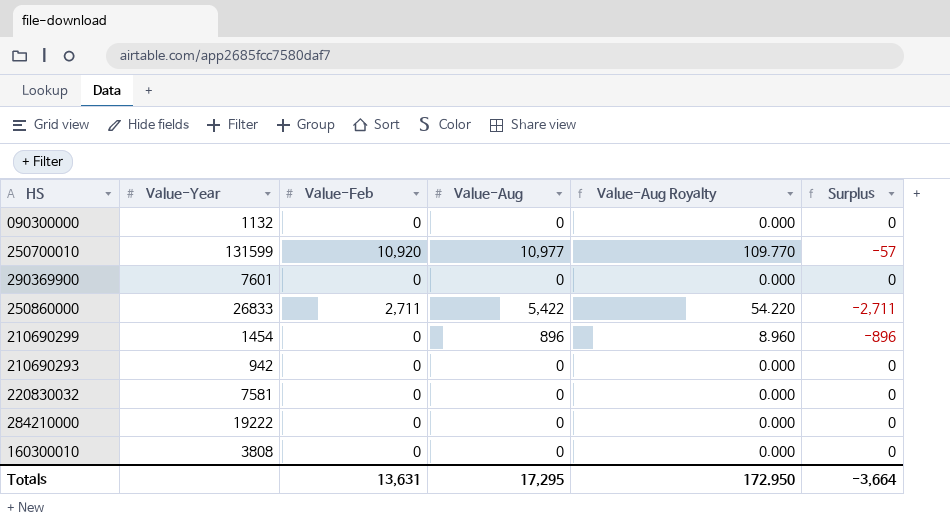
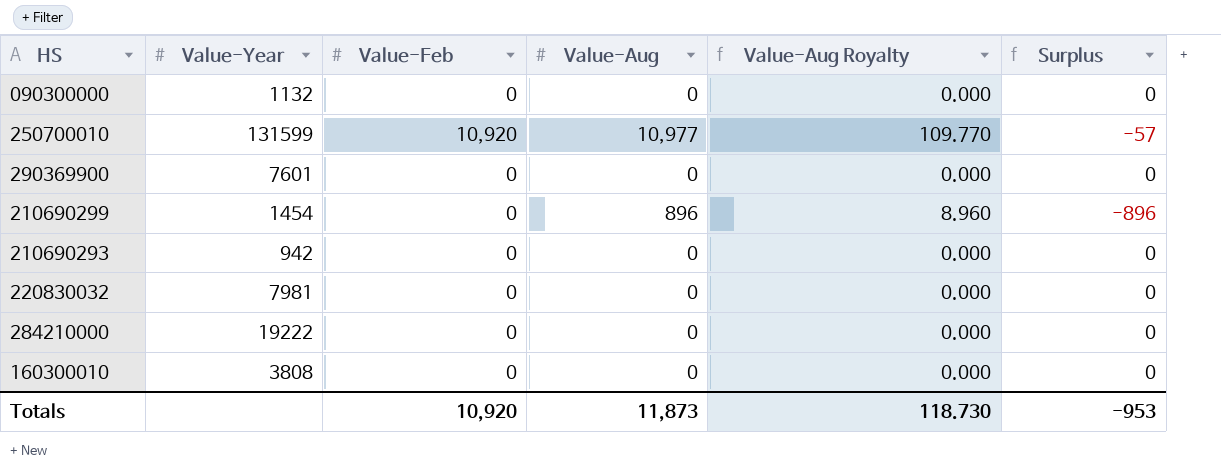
row 250860000: 26833 | 2,711 | 5,422 | 54.220 | -2,711 -> none
220830032 | Value-Year: 7581 -> 7981
Totals | Value-Feb: 13,631 -> 10,920
Totals | Value-Aug: 17,295 -> 11,873
Totals | Value-Aug Royalty: 172.950 -> 118.730
Totals | Surplus: -3,664 -> -953

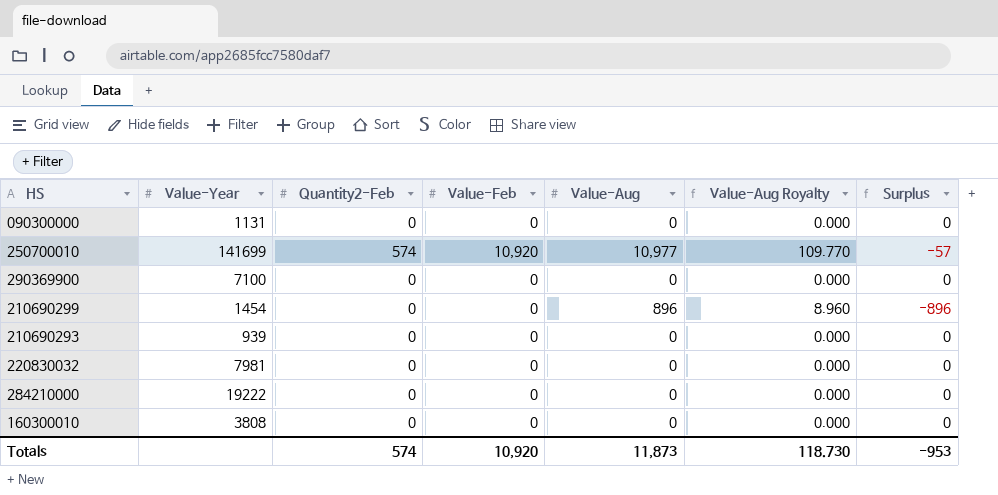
column Quantity2-Feb | position: none -> 3
090300000 | Value-Year: 1132 -> 1131
250700010 | Value-Year: 131599 -> 141699
290369900 | Value-Year: 7601 -> 7100
210690293 | Value-Year: 942 -> 939

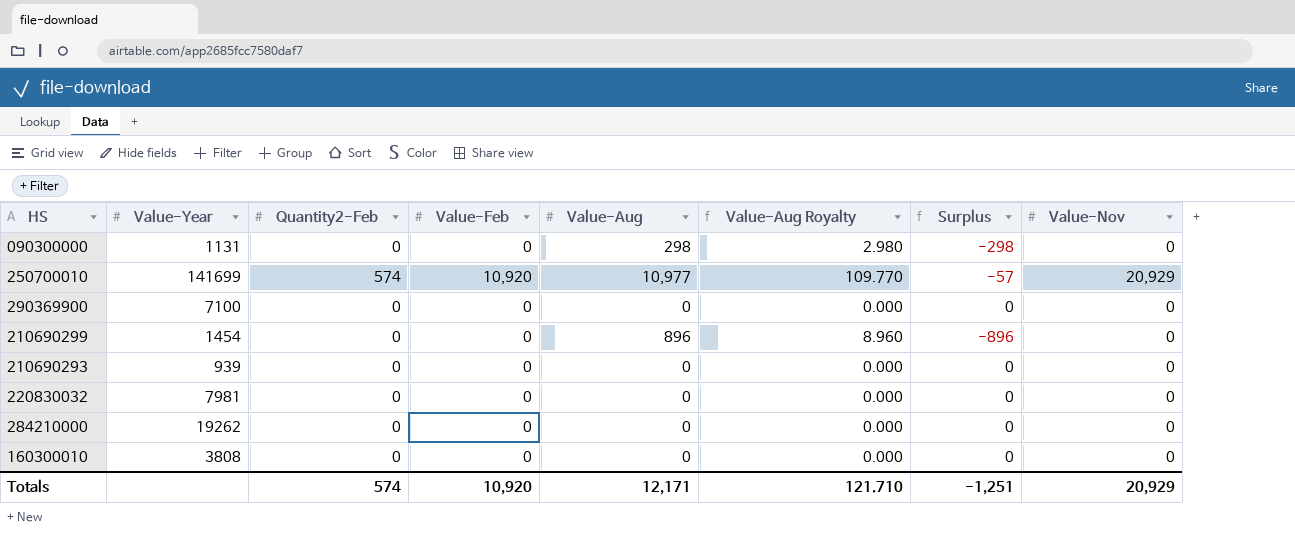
column Value-Nov | position: none -> 8
090300000 | Value-Aug: 0 -> 298
090300000 | Value-Aug Royalty: 0.000 -> 2.980
090300000 | Surplus: 0 -> -298
284210000 | Value-Year: 19222 -> 19262
Totals | Value-Aug: 11,873 -> 12,171
Totals | Value-Aug Royalty: 118.730 -> 121.710
Totals | Surplus: -953 -> -1,251

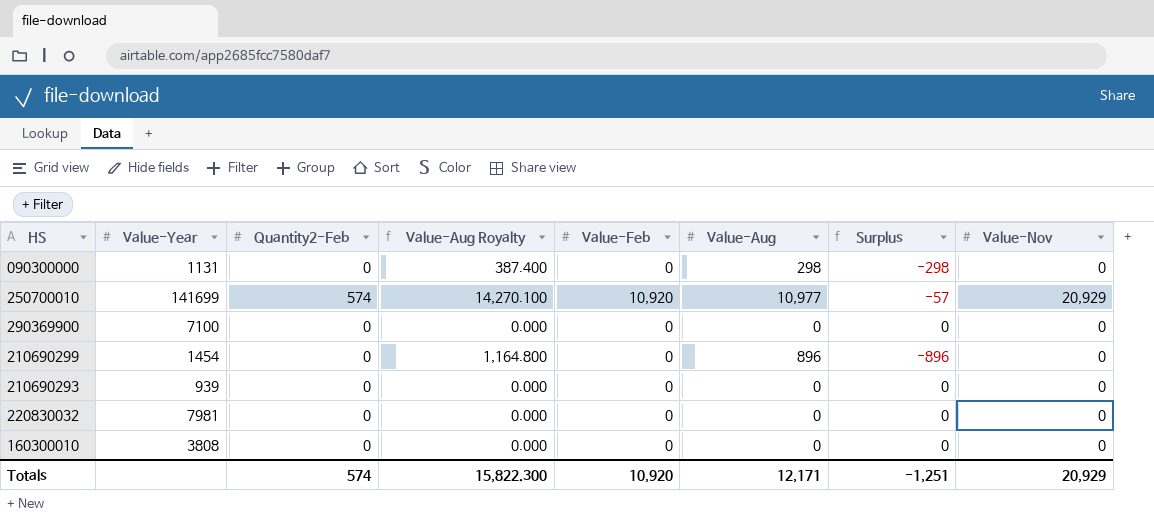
column Value-Aug Royalty | formula: [Value-Aug] * 0.01 -> [Value-Aug] * 1.3
column Value-Aug Royalty | position: 6 -> 4
row 284210000: 19262 | 0 | 0 | 0 | 0.000 | 0 | 0 -> none
Totals | Value-Aug Royalty: 121.710 -> 15,822.300

